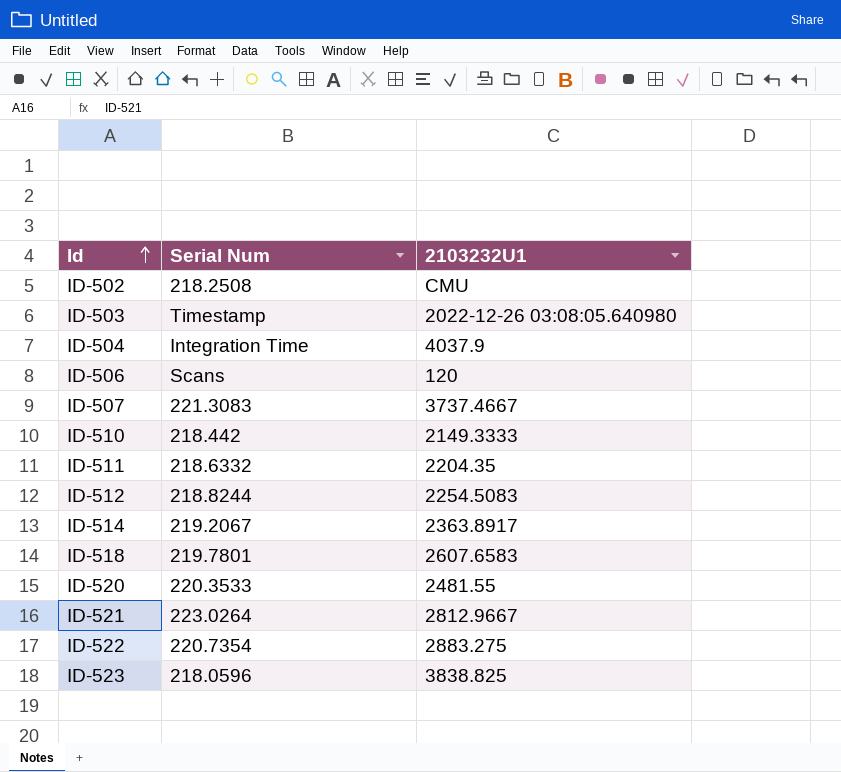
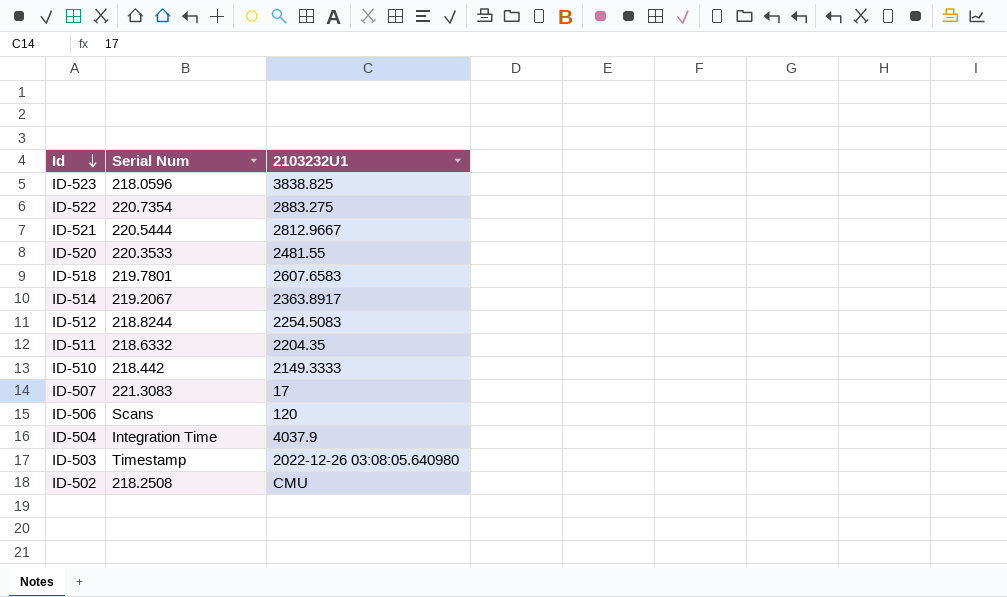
row order: Id ascending -> Id descending
ID-521 | Serial Num: 223.0264 -> 220.5444
ID-507 | 2103232U1: 3737.4667 -> 17

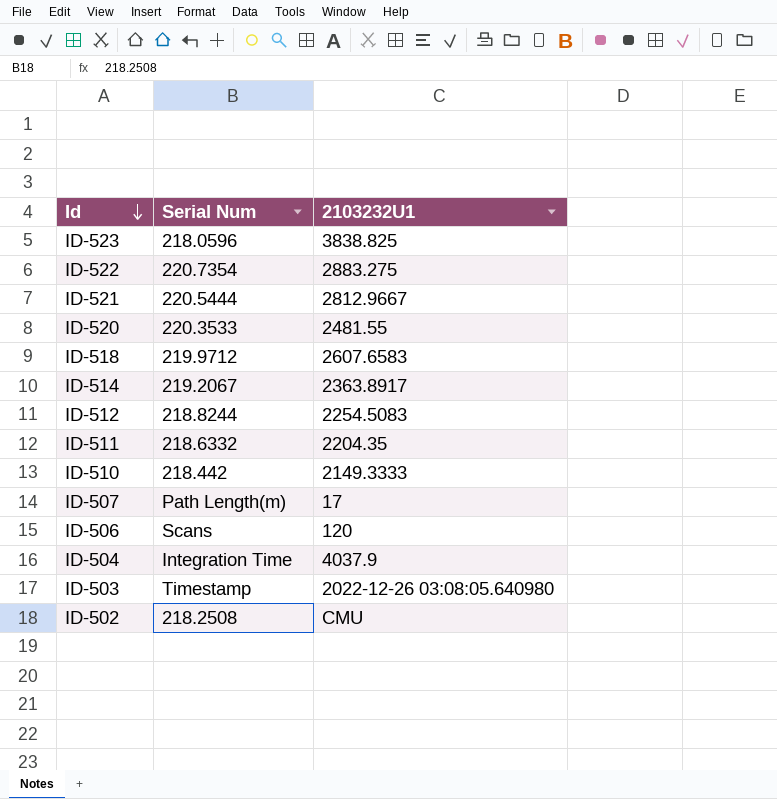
ID-518 | Serial Num: 219.7801 -> 219.9712
ID-507 | Serial Num: 221.3083 -> Path Length(m)

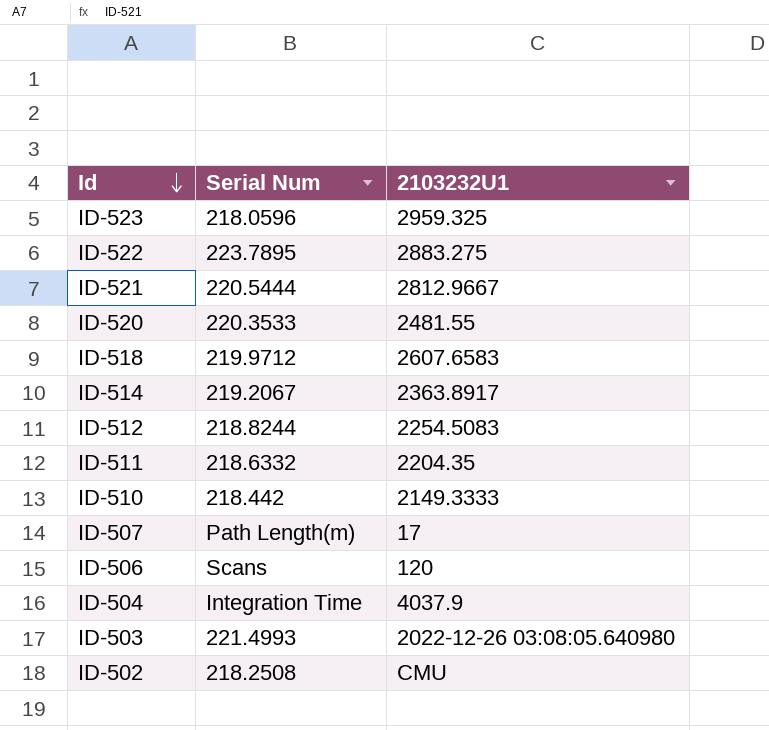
ID-523 | 2103232U1: 3838.825 -> 2959.325
ID-522 | Serial Num: 220.7354 -> 223.7895
ID-503 | Serial Num: Timestamp -> 221.4993

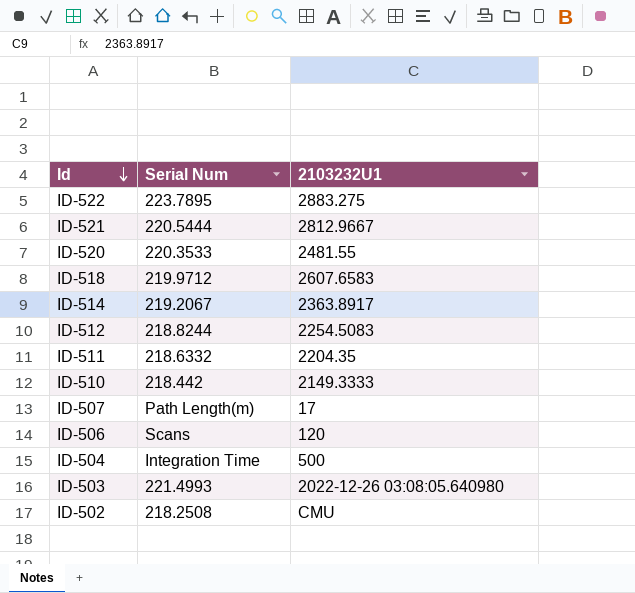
row ID-523: 218.0596 | 2959.325 -> none
ID-504 | 2103232U1: 4037.9 -> 500

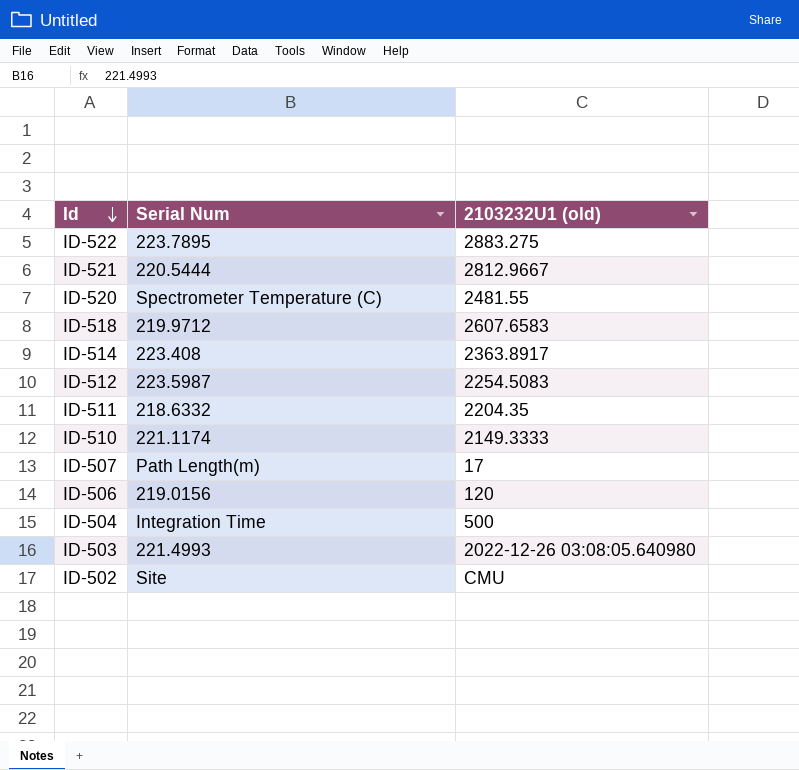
column name: 2103232U1 -> 2103232U1 (old)
ID-520 | Serial Num: 220.3533 -> Spectrometer Temperature (C)
ID-514 | Serial Num: 219.2067 -> 223.408
ID-512 | Serial Num: 218.8244 -> 223.5987
ID-510 | Serial Num: 218.442 -> 221.1174
ID-506 | Serial Num: Scans -> 219.0156
ID-502 | Serial Num: 218.2508 -> Site

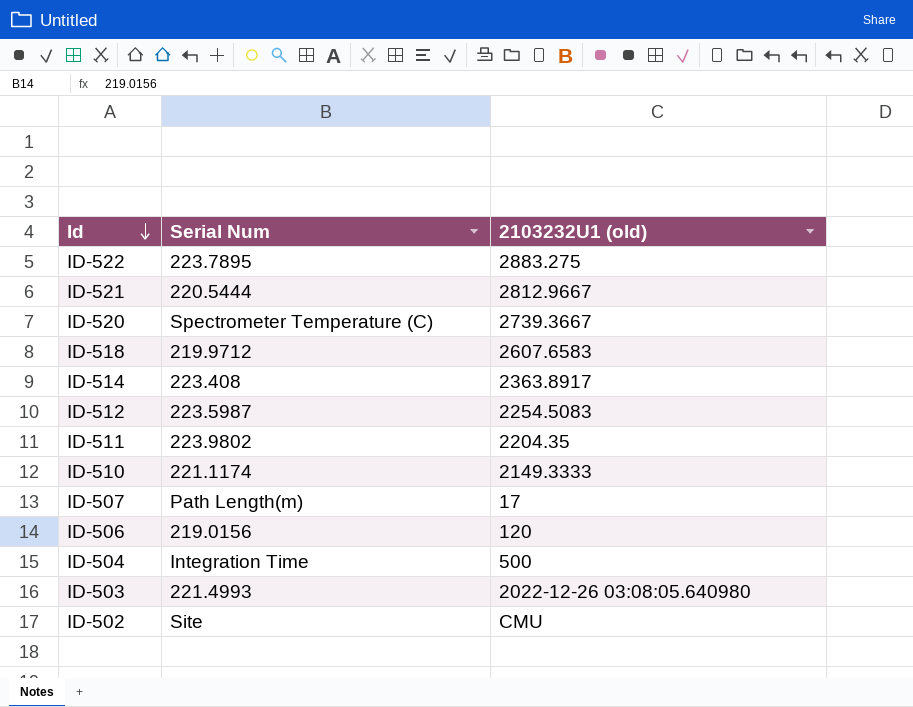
ID-520 | 2103232U1 (old): 2481.55 -> 2739.3667
ID-511 | Serial Num: 218.6332 -> 223.9802

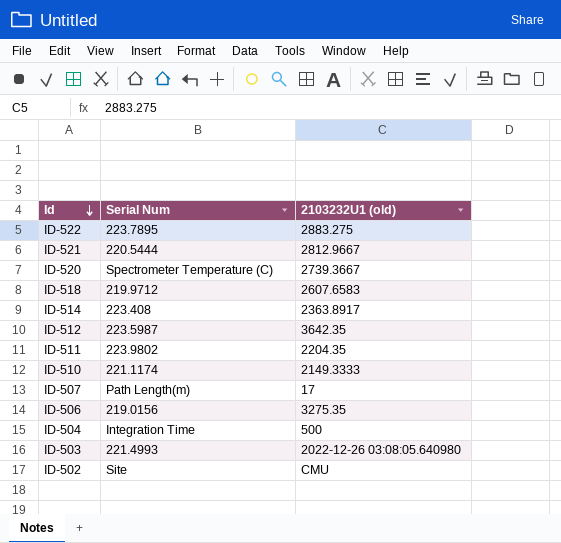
ID-512 | 2103232U1 (old): 2254.5083 -> 3642.35
ID-506 | 2103232U1 (old): 120 -> 3275.35

